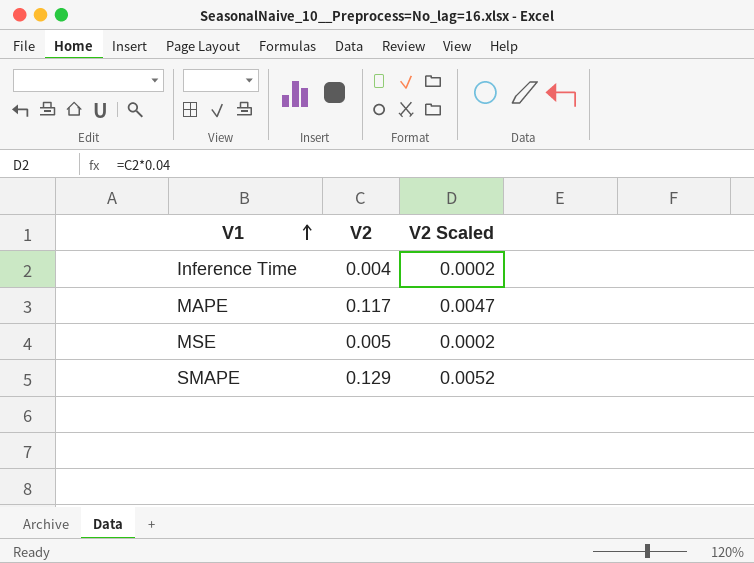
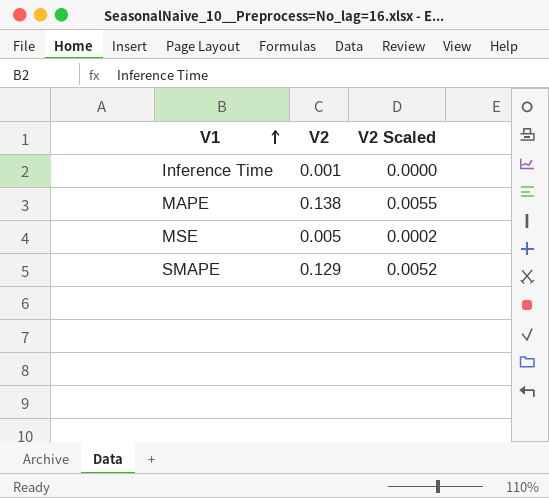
Inference Time | V2: 0.004 -> 0.001
Inference Time | V2 Scaled: 0.0002 -> 0.0000
MAPE | V2: 0.117 -> 0.138
MAPE | V2 Scaled: 0.0047 -> 0.0055

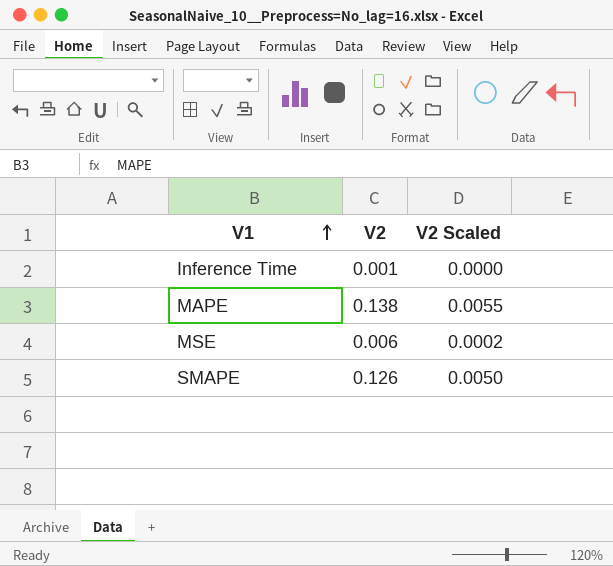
MSE | V2: 0.005 -> 0.006
SMAPE | V2: 0.129 -> 0.126
SMAPE | V2 Scaled: 0.0052 -> 0.0050

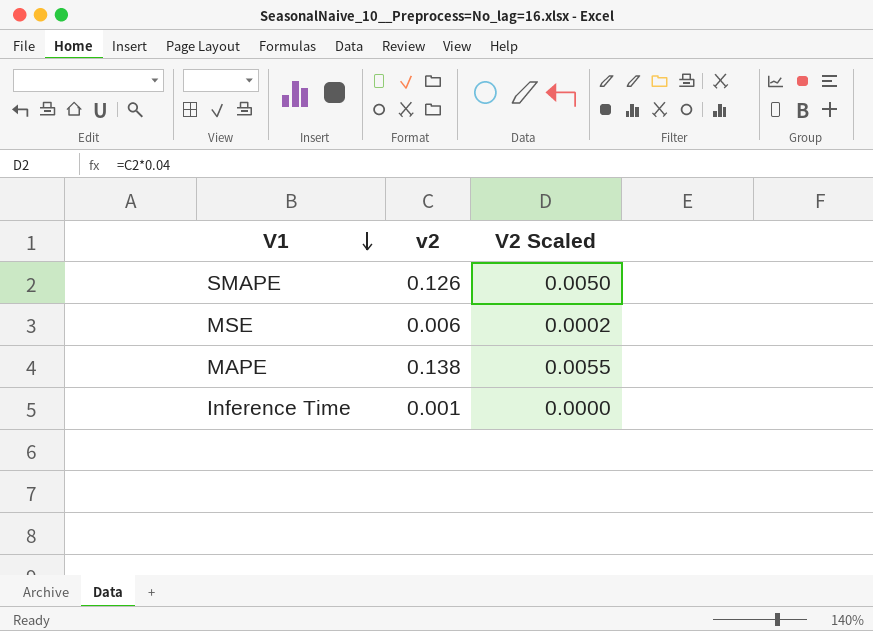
row order: V1 ascending -> V1 descending
column name: V2 -> v2

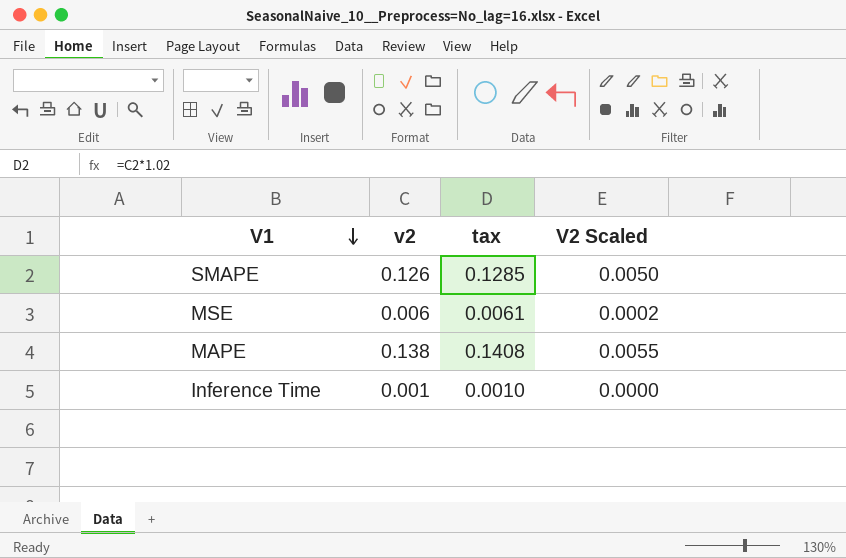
column tax | formula: none -> [v2] * 1.02

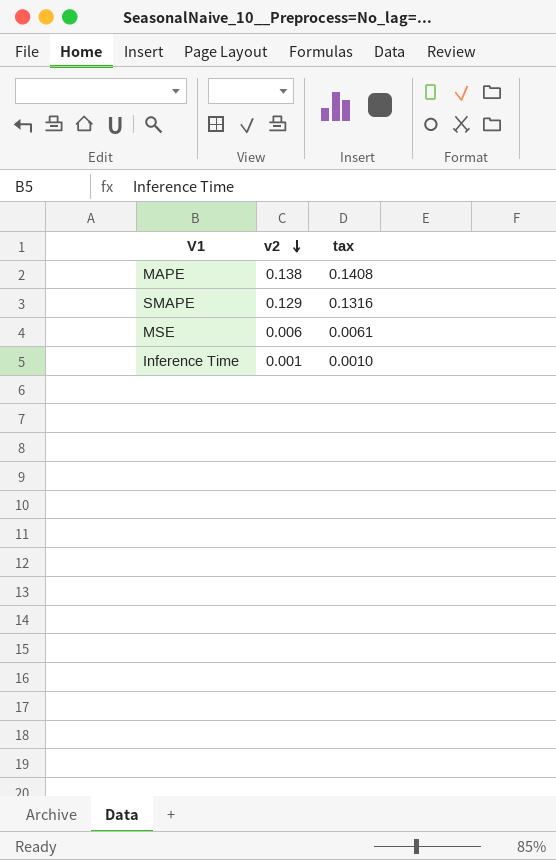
row order: V1 descending -> v2 descending
column V2 Scaled | formula: [v2] * 0.04 -> none
SMAPE | v2: 0.126 -> 0.129
SMAPE | tax: 0.1285 -> 0.1316

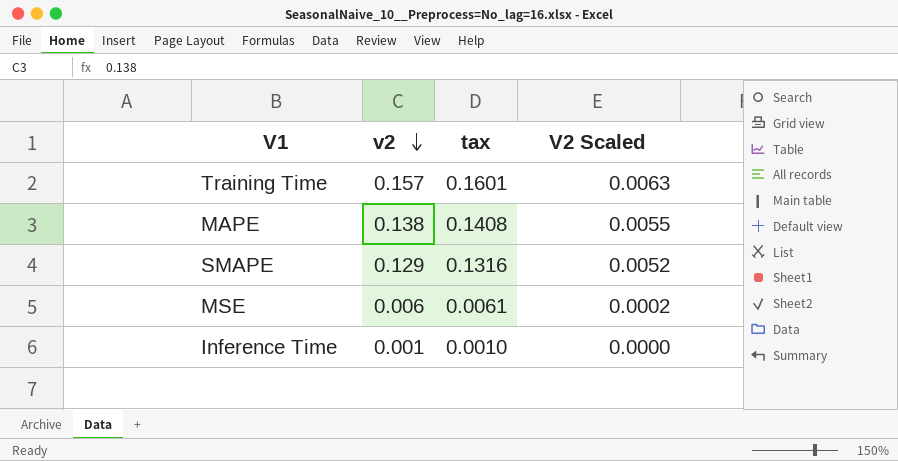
column V2 Scaled | formula: none -> [v2] * 0.04
row Training Time: none -> 0.157 | 0.1601 | 0.0063

